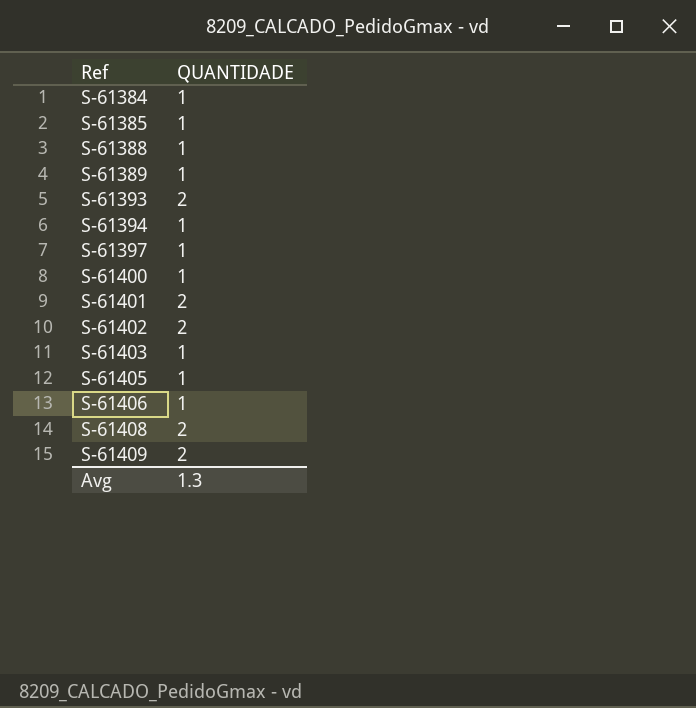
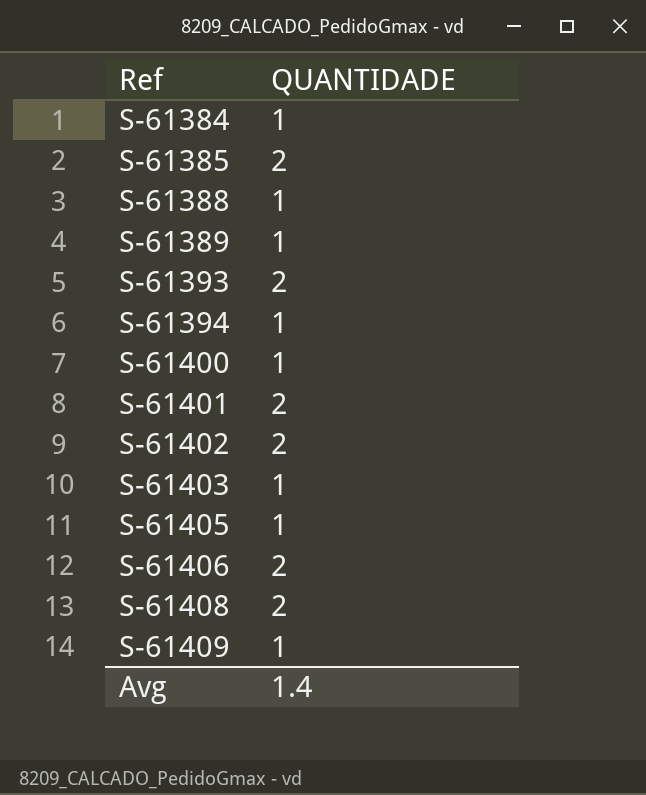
row S-61397: 1 -> none
S-61385 | QUANTIDADE: 1 -> 2
S-61406 | QUANTIDADE: 1 -> 2
S-61409 | QUANTIDADE: 2 -> 1
Avg | QUANTIDADE: 1.3 -> 1.4

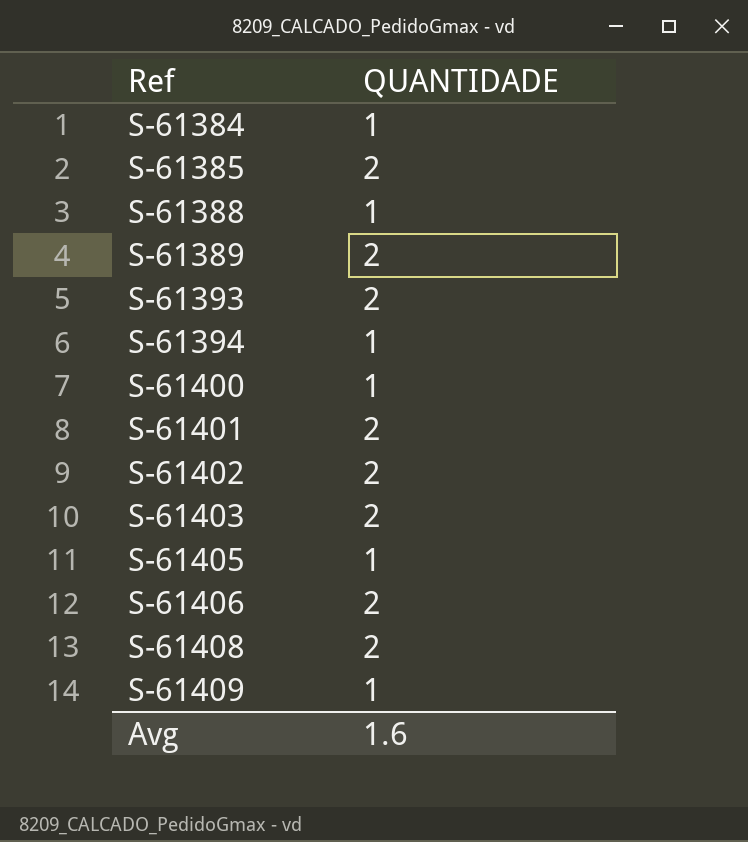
S-61389 | QUANTIDADE: 1 -> 2
S-61403 | QUANTIDADE: 1 -> 2
Avg | QUANTIDADE: 1.4 -> 1.6

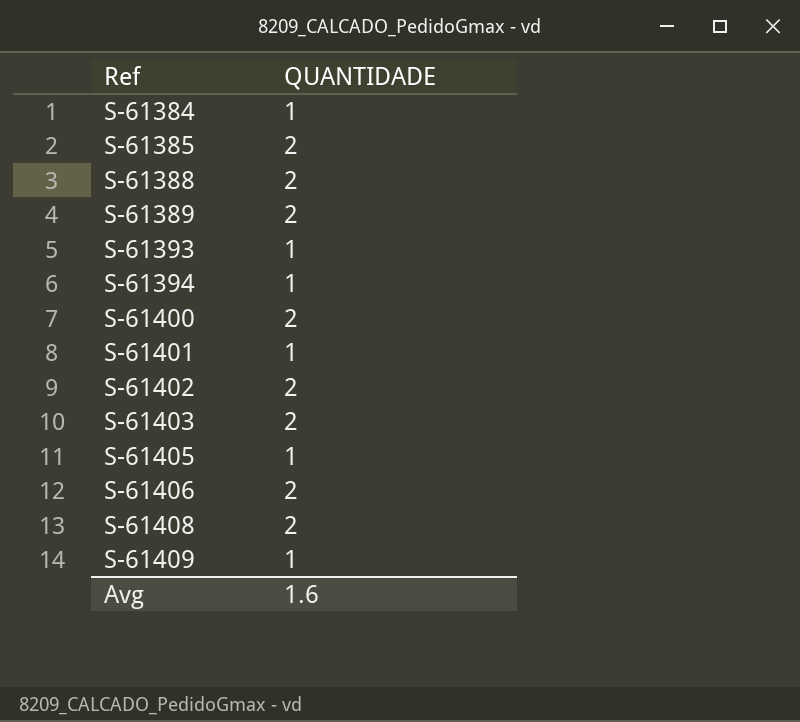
S-61388 | QUANTIDADE: 1 -> 2
S-61393 | QUANTIDADE: 2 -> 1
S-61400 | QUANTIDADE: 1 -> 2
S-61401 | QUANTIDADE: 2 -> 1

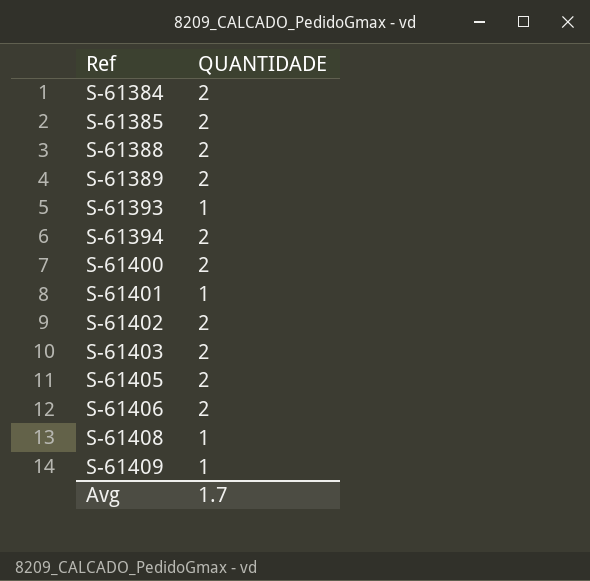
S-61384 | QUANTIDADE: 1 -> 2
S-61394 | QUANTIDADE: 1 -> 2
S-61405 | QUANTIDADE: 1 -> 2
S-61408 | QUANTIDADE: 2 -> 1
Avg | QUANTIDADE: 1.6 -> 1.7

